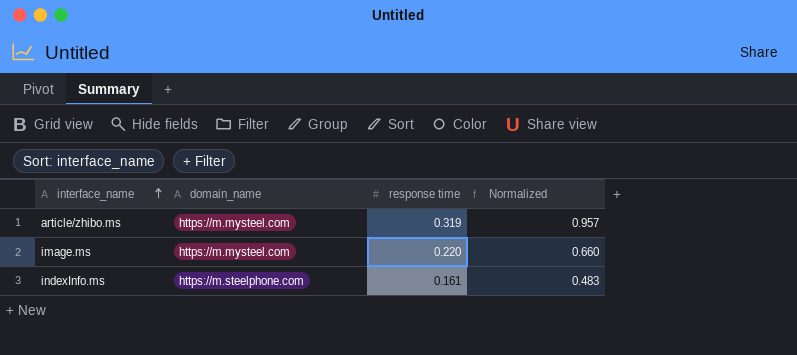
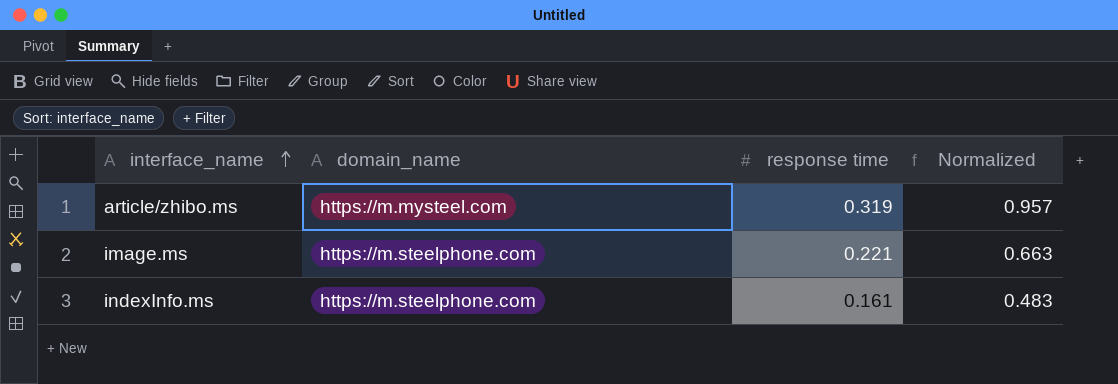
image.ms | domain_name: https://m.mysteel.com -> https://m.steelphone.com
image.ms | response time: 0.220 -> 0.221
image.ms | Normalized: 0.660 -> 0.663

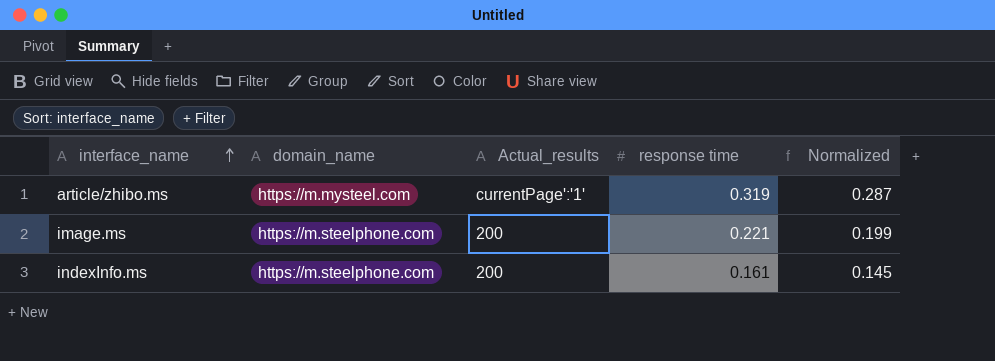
column Actual_results | position: none -> 3
column Normalized | formula: [response time] * 3 -> [response time] * 0.9

